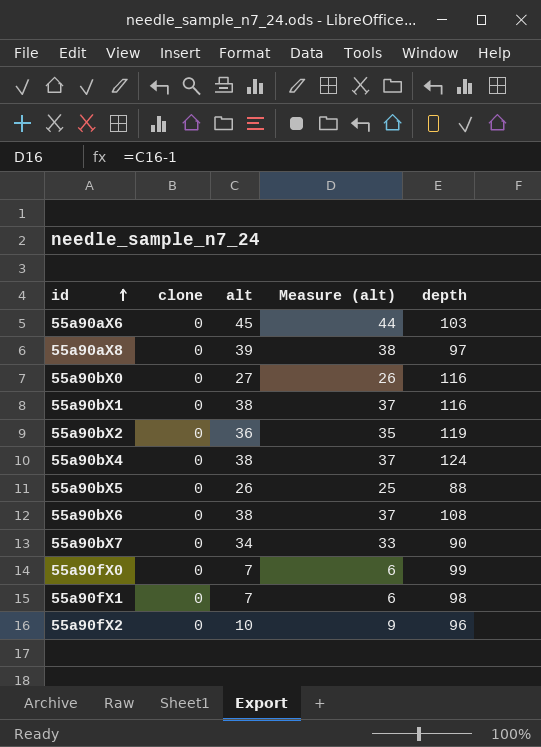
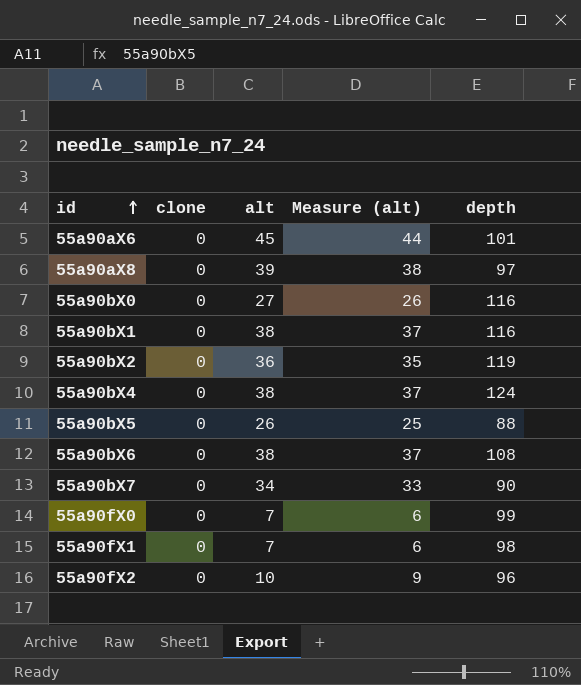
55a90aX6 | depth: 103 -> 101

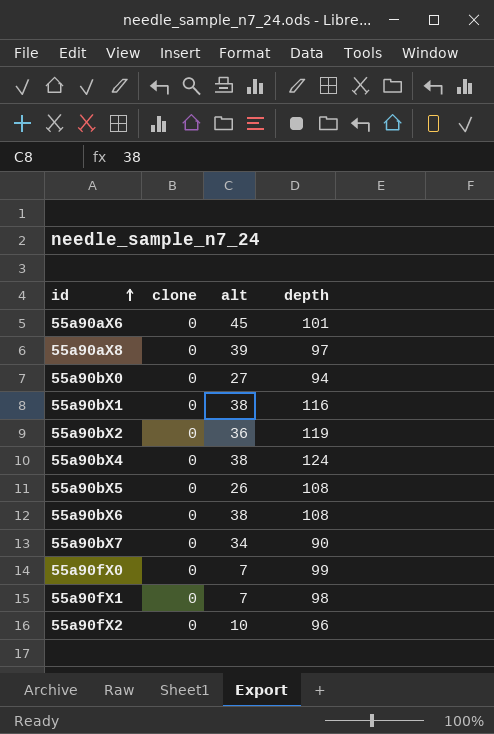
column Measure (alt) | formula: [alt] - 1 -> none
55a90bX0 | depth: 116 -> 94
55a90bX5 | depth: 88 -> 108

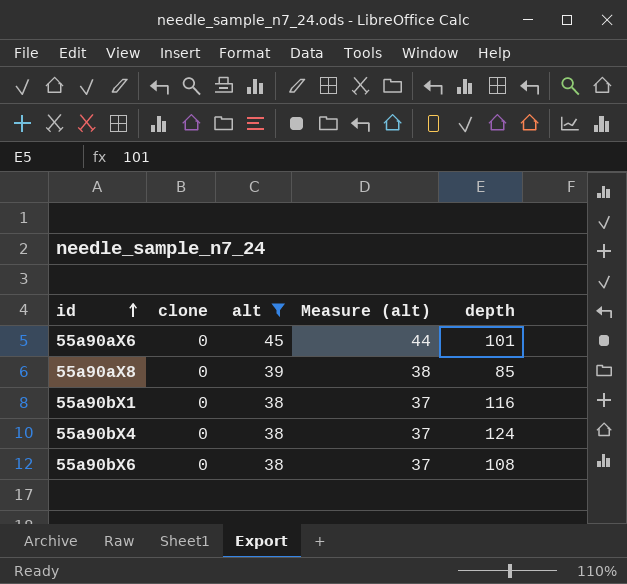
filter: none -> alt >= 38
column Measure (alt) | formula: none -> [alt] - 1
55a90aX8 | depth: 97 -> 85

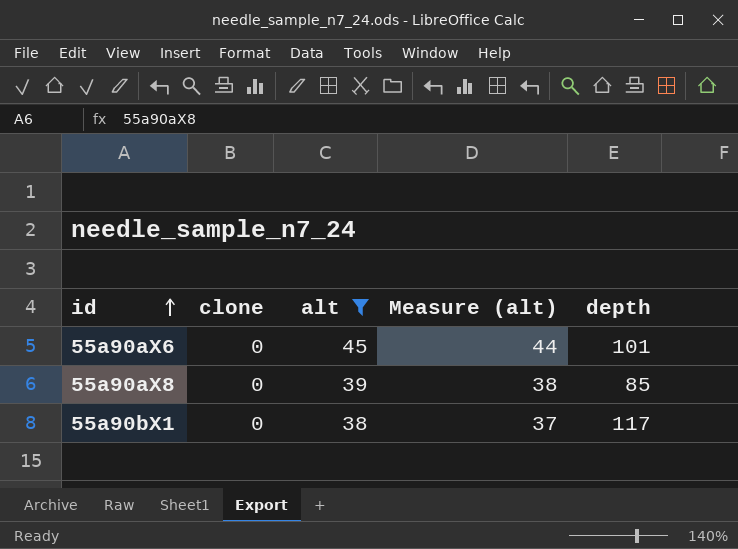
row 55a90bX4: 0 | 38 | 37 | 124 -> none
row 55a90bX6: 0 | 38 | 37 | 108 -> none
55a90bX1 | depth: 116 -> 117

